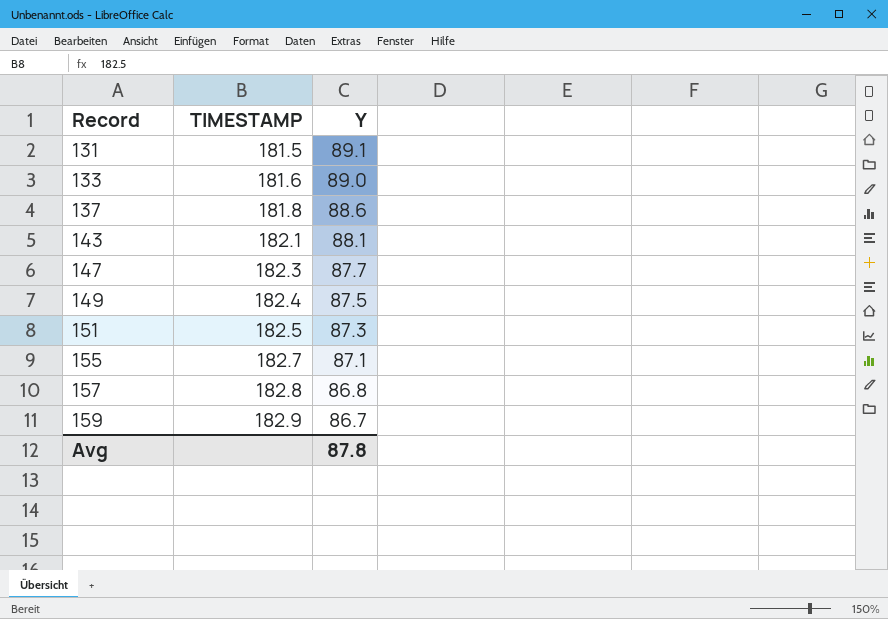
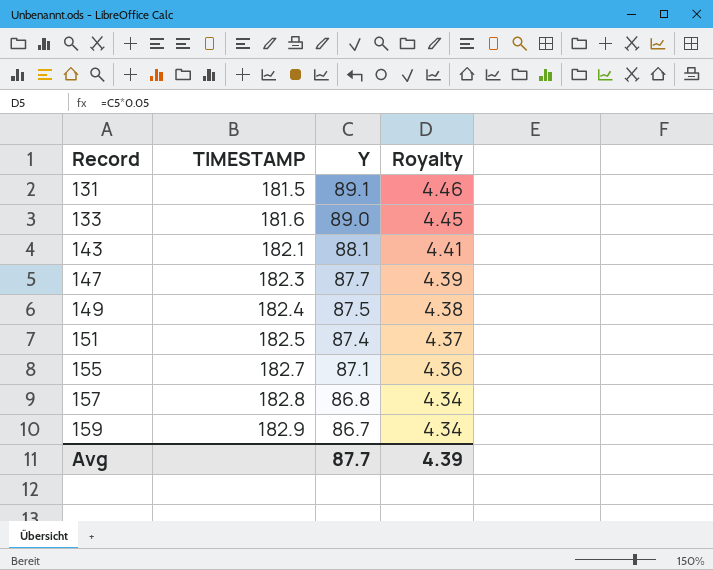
column Royalty | formula: none -> [Y] * 0.05
row 137: 181.8 | 88.6 -> none
151 | Y: 87.3 -> 87.4
Avg | Y: 87.8 -> 87.7

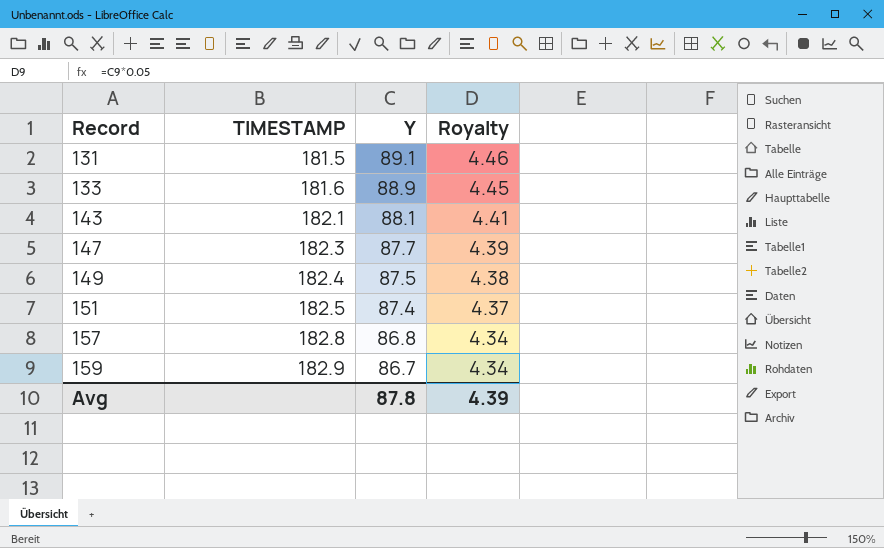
row 155: 182.7 | 87.1 | 4.36 -> none
133 | Y: 89.0 -> 88.9
Avg | Y: 87.7 -> 87.8

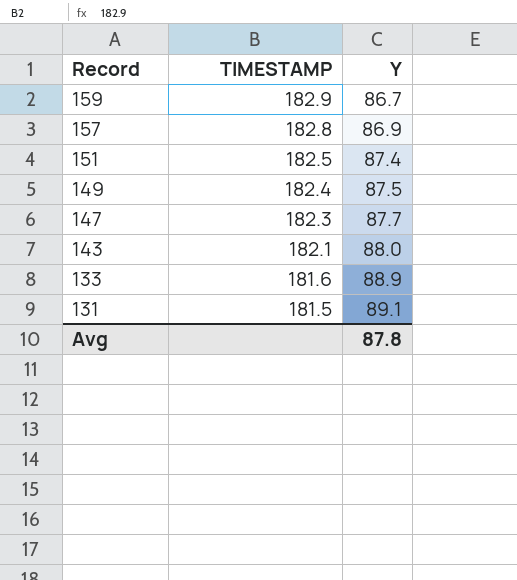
row order: Record ascending -> Record descending
column Royalty | formula: [Y] * 0.05 -> none
157 | Y: 86.8 -> 86.9
143 | Y: 88.1 -> 88.0

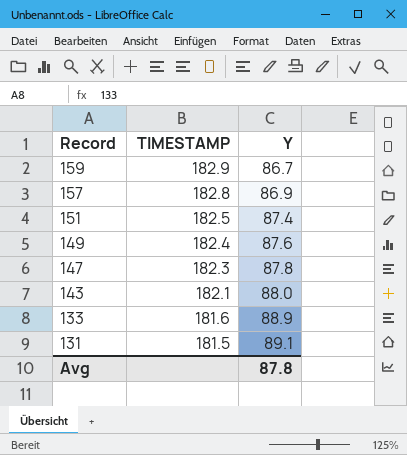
149 | Y: 87.5 -> 87.6
147 | Y: 87.7 -> 87.8

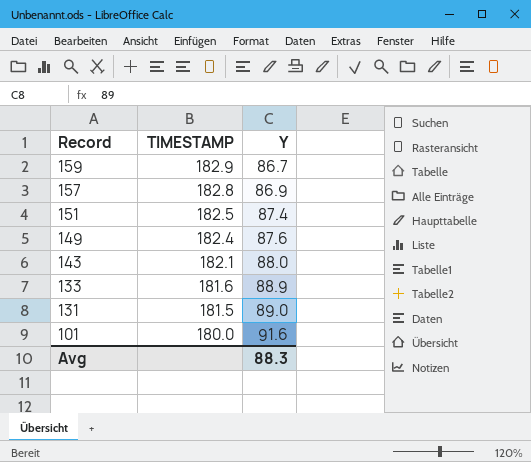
row 147: 182.3 | 87.8 -> none
131 | Y: 89.1 -> 89.0
row 101: none -> 180.0 | 91.6
Avg | Y: 87.8 -> 88.3

